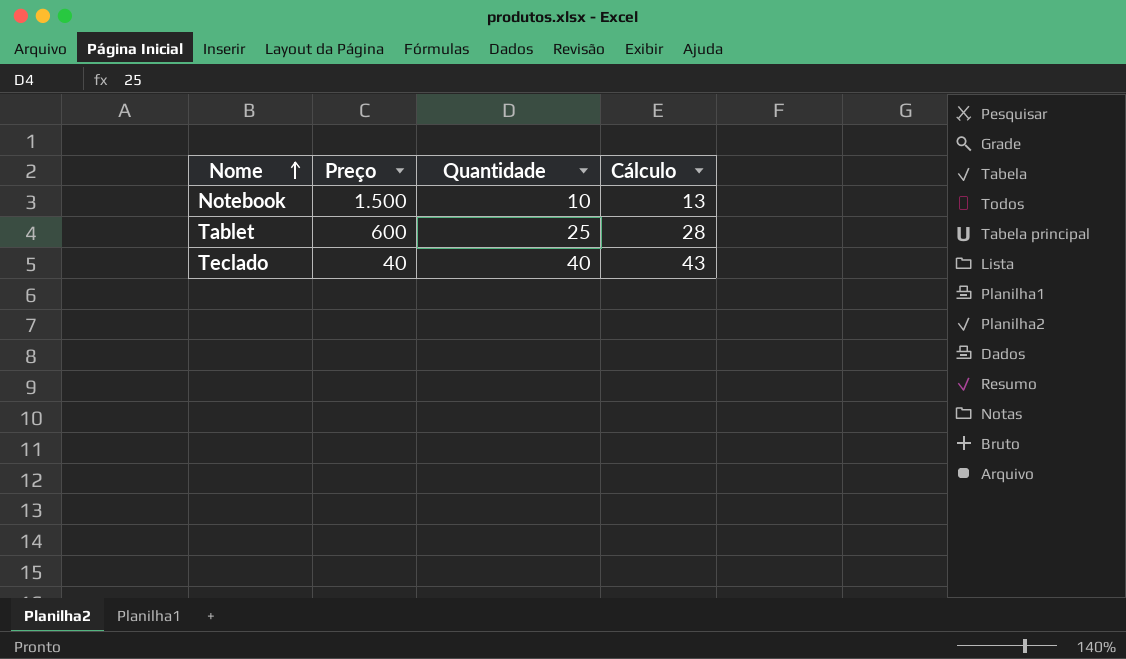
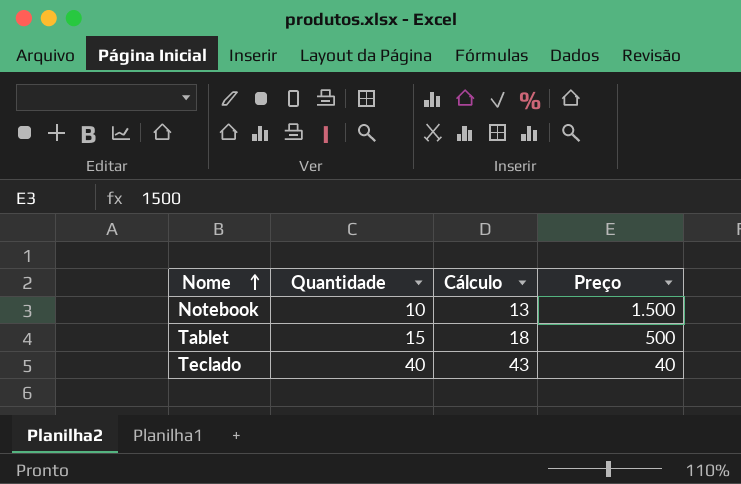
column Preço | position: 2 -> 4
Tablet | Quantidade: 25 -> 15
Tablet | Cálculo: 28 -> 18
Tablet | Preço: 600 -> 500

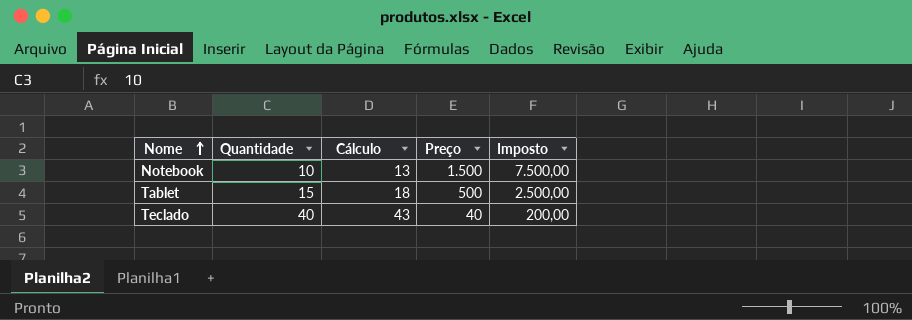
column Imposto | formula: none -> [Preço] * 5

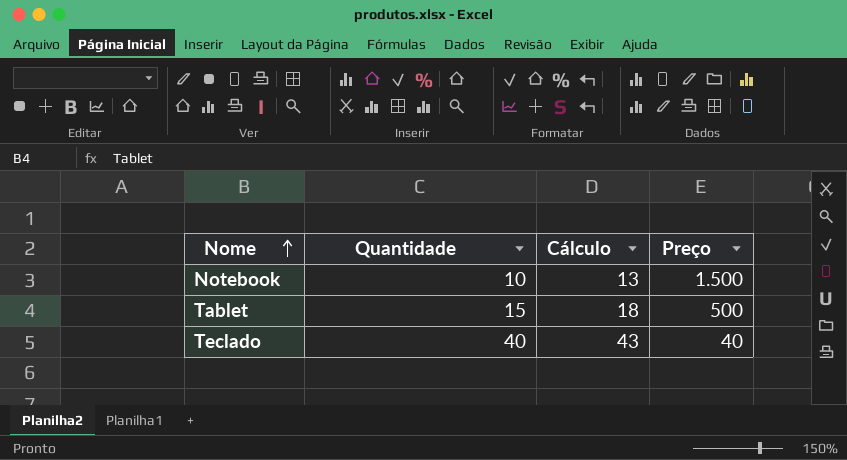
column Imposto | formula: [Preço] * 5 -> none

